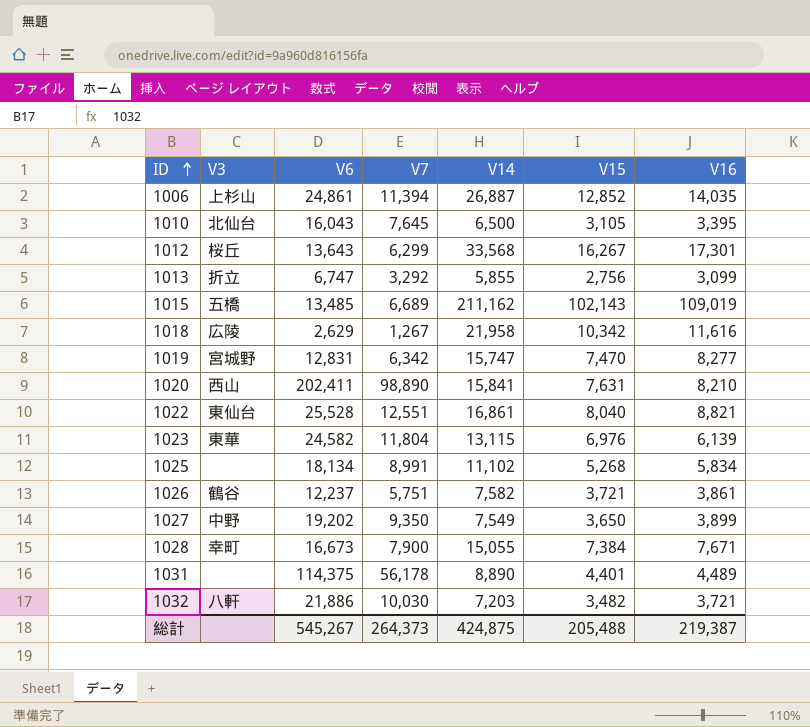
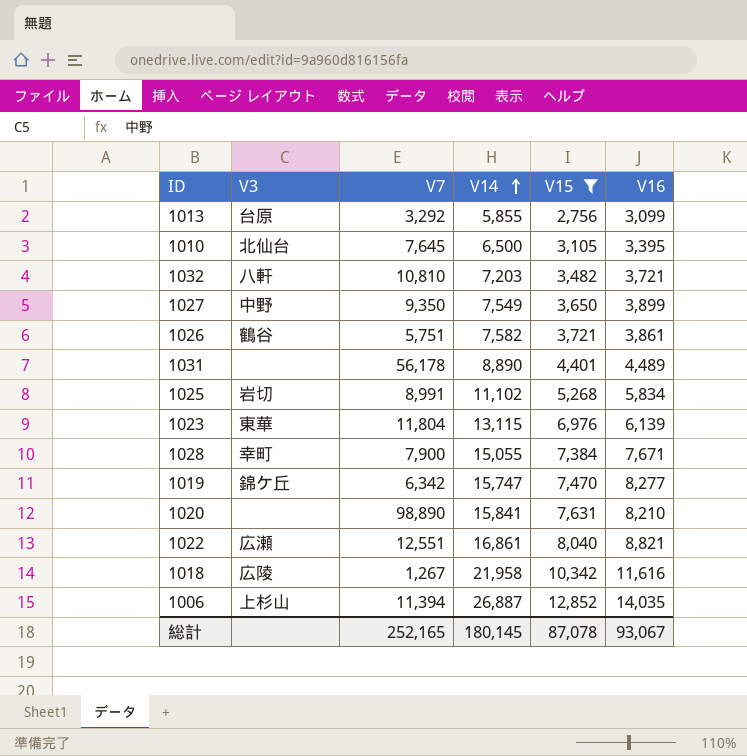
filter: none -> V15 <= 12,852
row order: ID ascending -> V14 ascending
column V6 | position: 3 -> none
1013 | V3: 折立 -> 台原
1032 | V7: 10,030 -> 10,810
1025 | V3: none -> 岩切
1019 | V3: 宮城野 -> 錦ケ丘
1020 | V3: 西山 -> none
1022 | V3: 東仙台 -> 広瀬
総計 | V7: 264,373 -> 252,165
総計 | V14: 424,875 -> 180,145
総計 | V15: 205,488 -> 87,078
総計 | V16: 219,387 -> 93,067

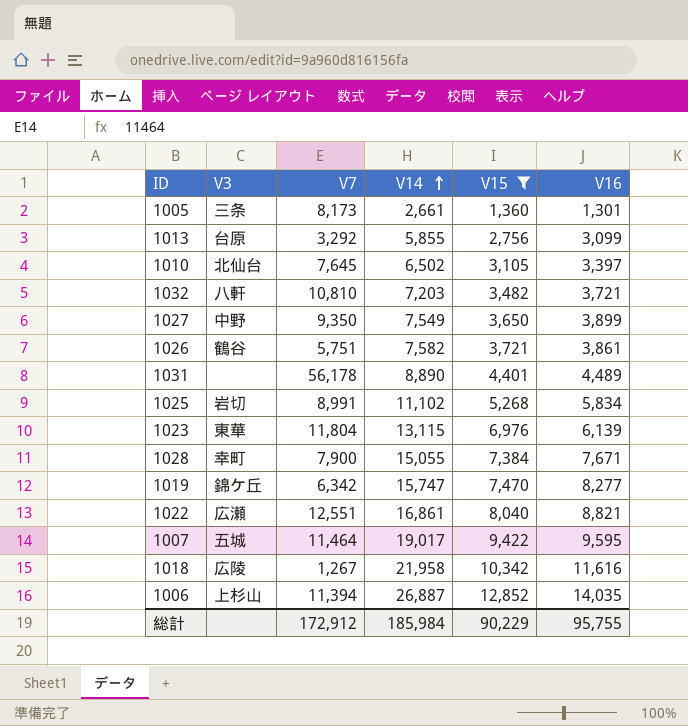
row 1020: none | 98,890 | 15,841 | 7,631 | 8,210 -> none
row 1005: none -> 三条 | 8,173 | 2,661 | 1,360 | 1,301
1010 | V14: 6,500 -> 6,502
1010 | V16: 3,395 -> 3,397
row 1007: none -> 五城 | 11,464 | 19,017 | 9,422 | 9,595
総計 | V7: 252,165 -> 172,912
総計 | V14: 180,145 -> 185,984
総計 | V15: 87,078 -> 90,229
総計 | V16: 93,067 -> 95,755

